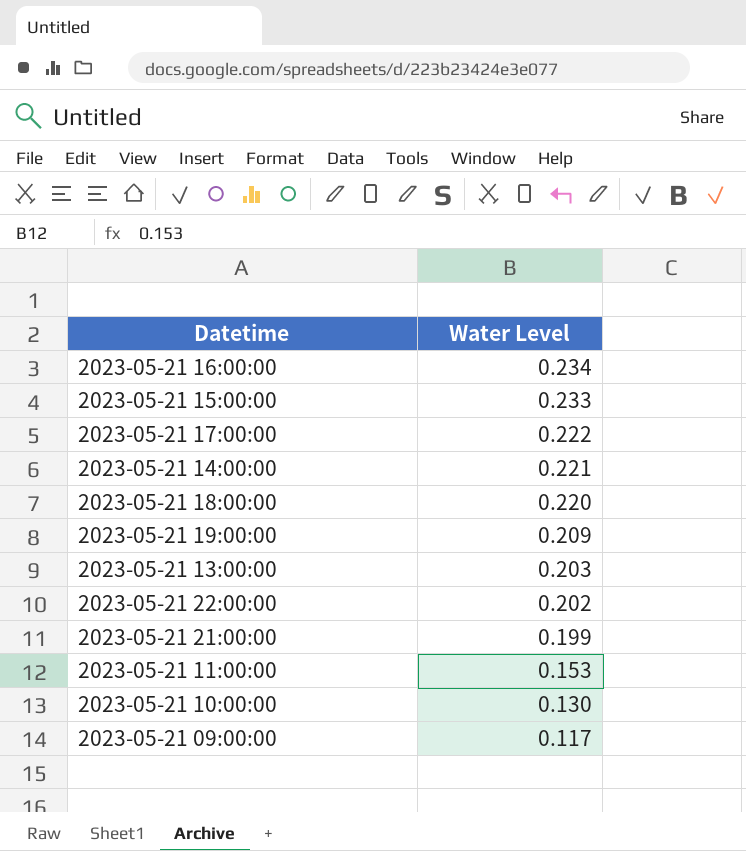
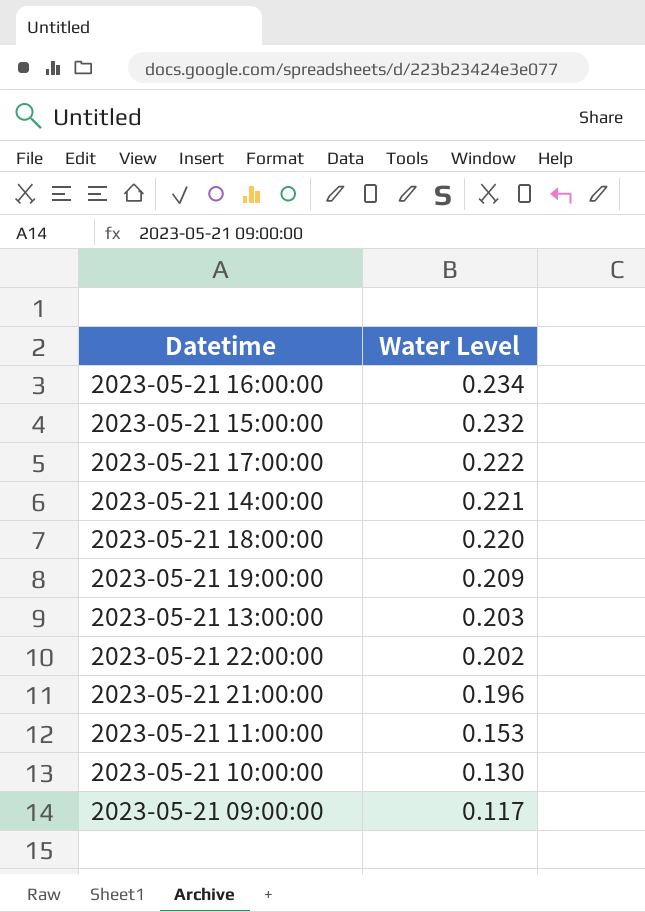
2023-05-21 15:00:00 | Water Level: 0.233 -> 0.232
2023-05-21 21:00:00 | Water Level: 0.199 -> 0.196

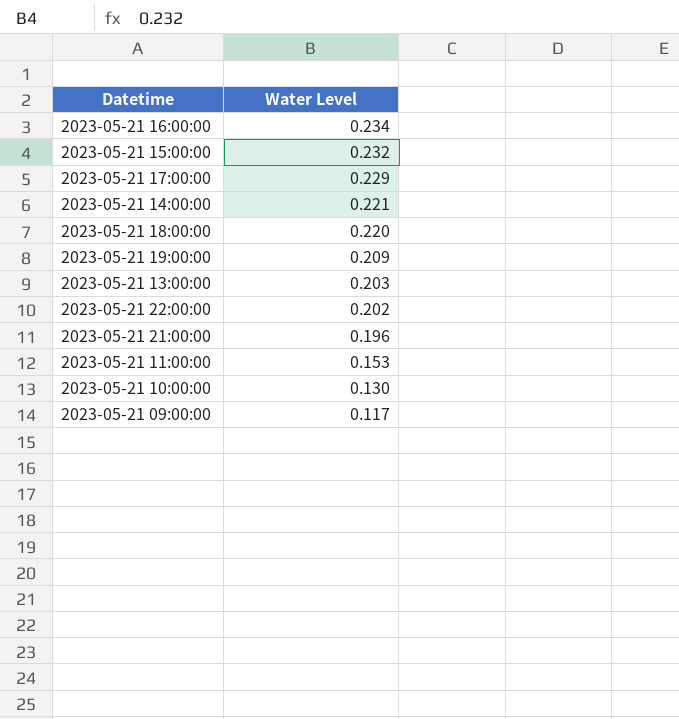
2023-05-21 17:00:00 | Water Level: 0.222 -> 0.229

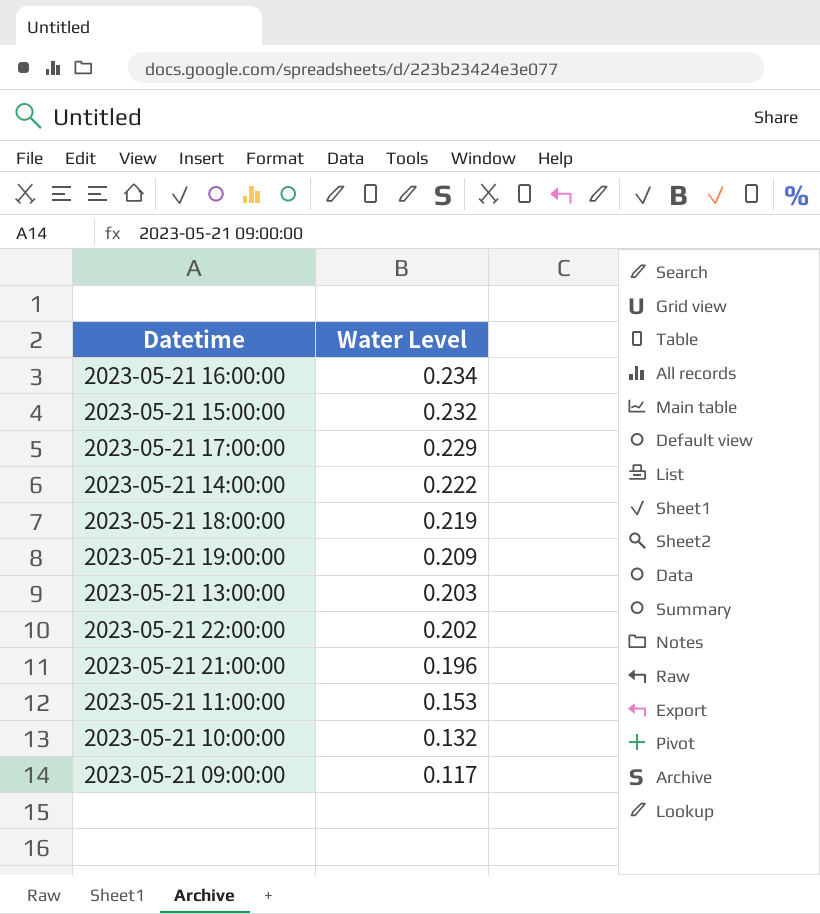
2023-05-21 14:00:00 | Water Level: 0.221 -> 0.222
2023-05-21 18:00:00 | Water Level: 0.220 -> 0.219
2023-05-21 10:00:00 | Water Level: 0.130 -> 0.132

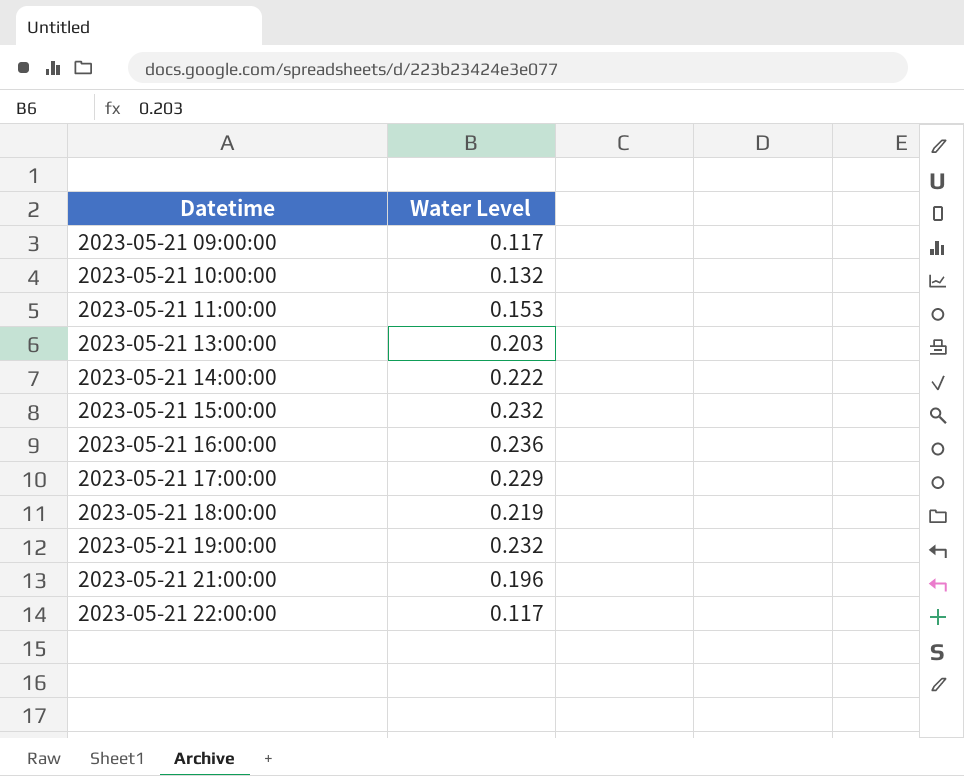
row order: Water Level descending -> Datetime ascending
2023-05-21 16:00:00 | Water Level: 0.234 -> 0.236
2023-05-21 19:00:00 | Water Level: 0.209 -> 0.232
2023-05-21 22:00:00 | Water Level: 0.202 -> 0.117

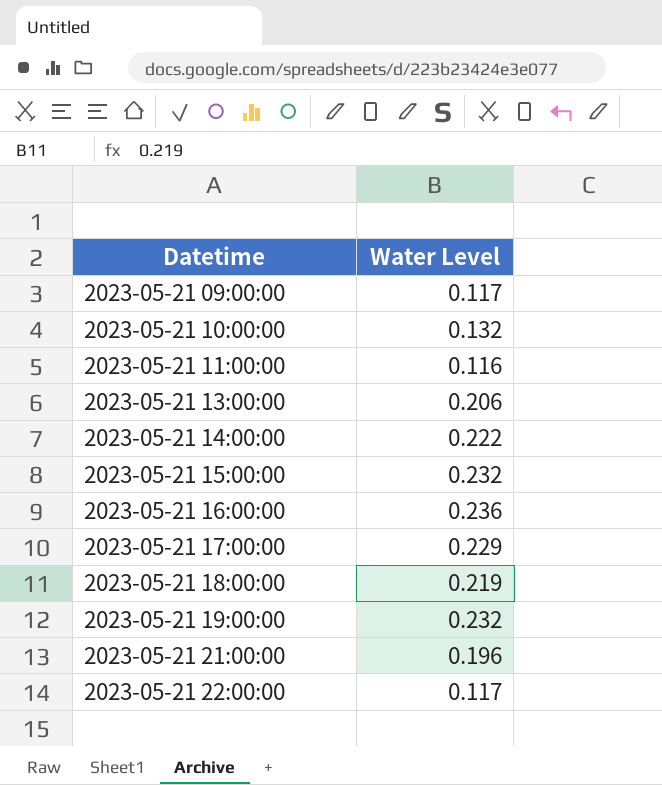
2023-05-21 11:00:00 | Water Level: 0.153 -> 0.116
2023-05-21 13:00:00 | Water Level: 0.203 -> 0.206

